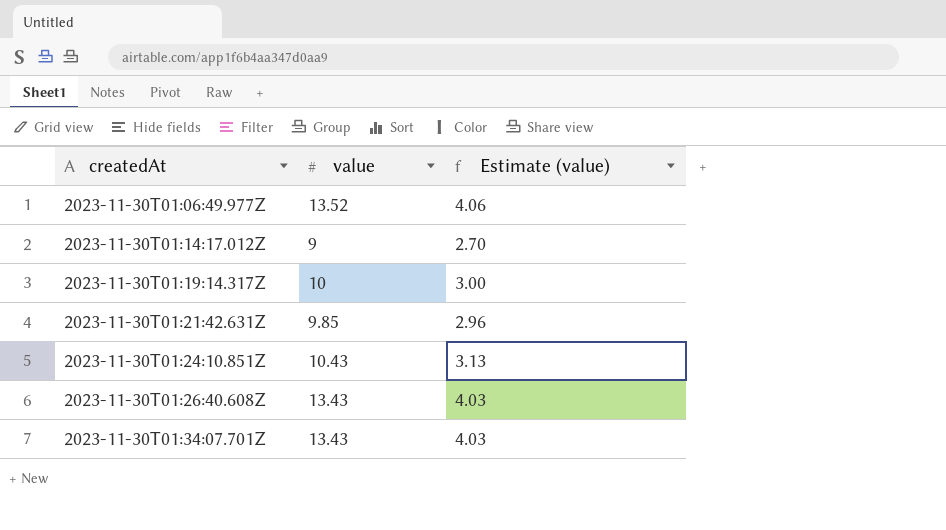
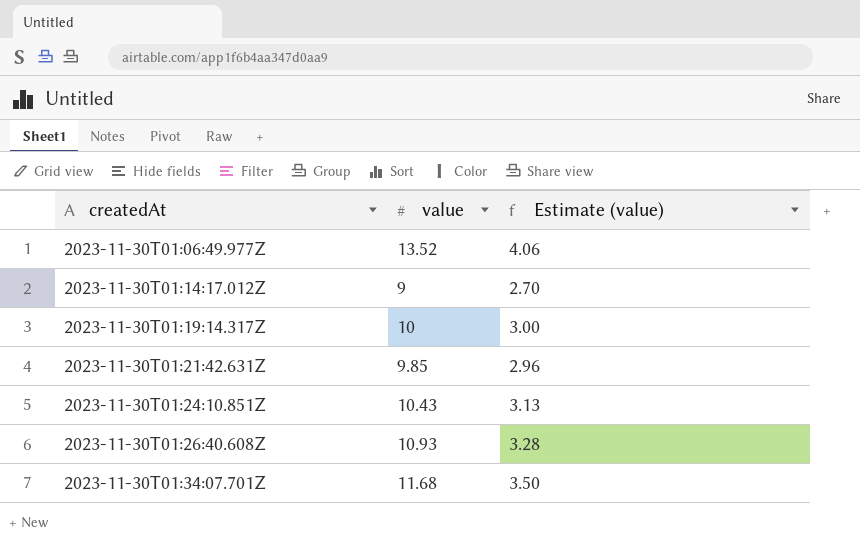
2023-11-30T01:26:40.608Z | value: 13.43 -> 10.93
2023-11-30T01:26:40.608Z | Estimate (value): 4.03 -> 3.28
2023-11-30T01:34:07.701Z | value: 13.43 -> 11.68
2023-11-30T01:34:07.701Z | Estimate (value): 4.03 -> 3.50

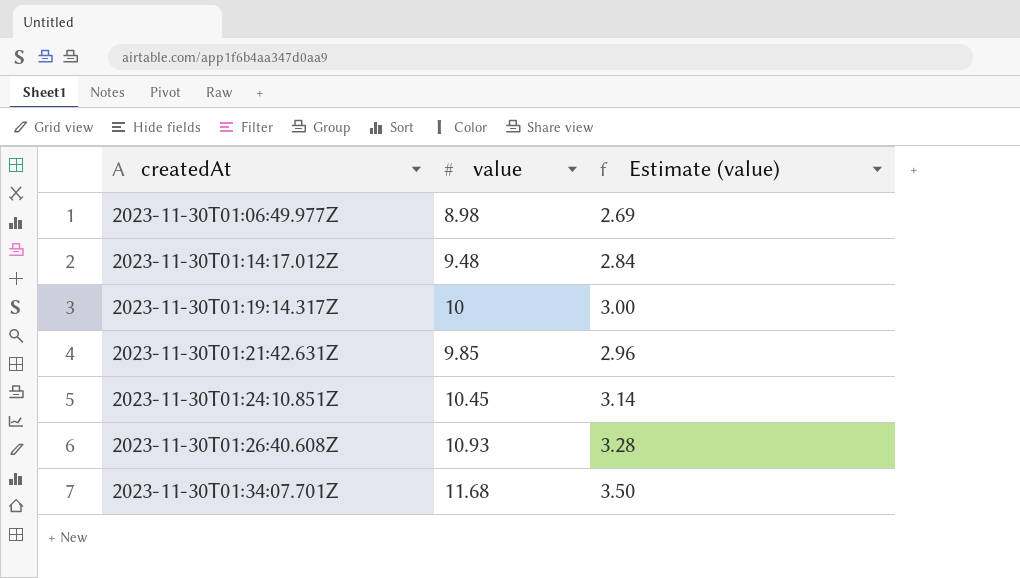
2023-11-30T01:06:49.977Z | value: 13.52 -> 8.98
2023-11-30T01:06:49.977Z | Estimate (value): 4.06 -> 2.69
2023-11-30T01:14:17.012Z | value: 9 -> 9.48
2023-11-30T01:14:17.012Z | Estimate (value): 2.70 -> 2.84
2023-11-30T01:24:10.851Z | value: 10.43 -> 10.45
2023-11-30T01:24:10.851Z | Estimate (value): 3.13 -> 3.14

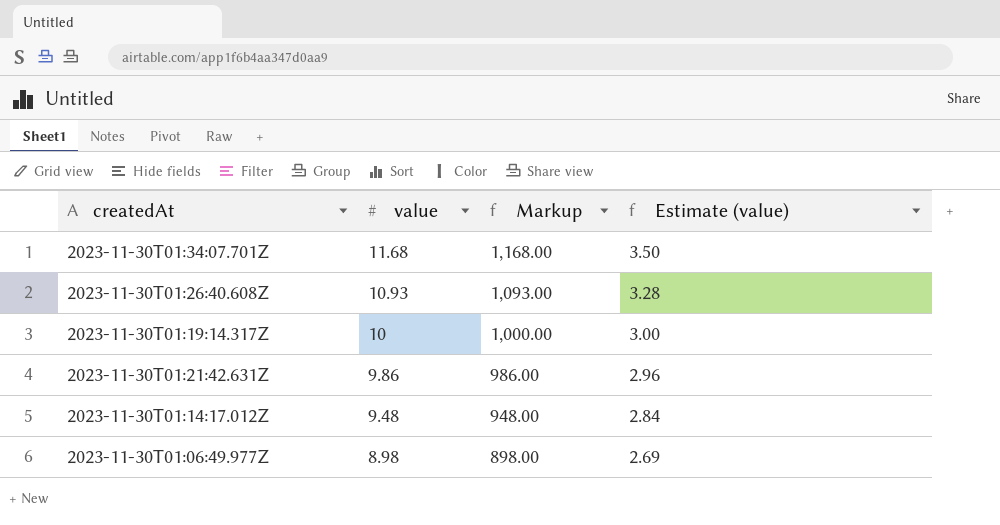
row order: createdAt ascending -> value descending
column Markup | formula: none -> [value] * 100
row 2023-11-30T01:24:10.851Z: 10.45 | 3.14 -> none
2023-11-30T01:21:42.631Z | value: 9.85 -> 9.86

